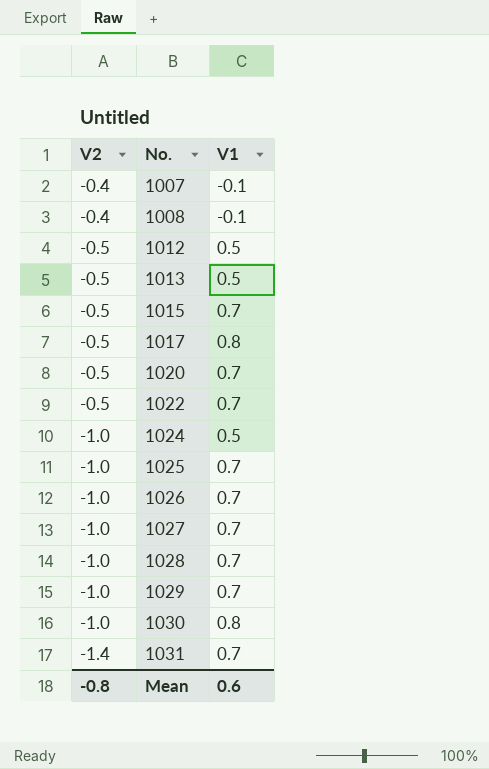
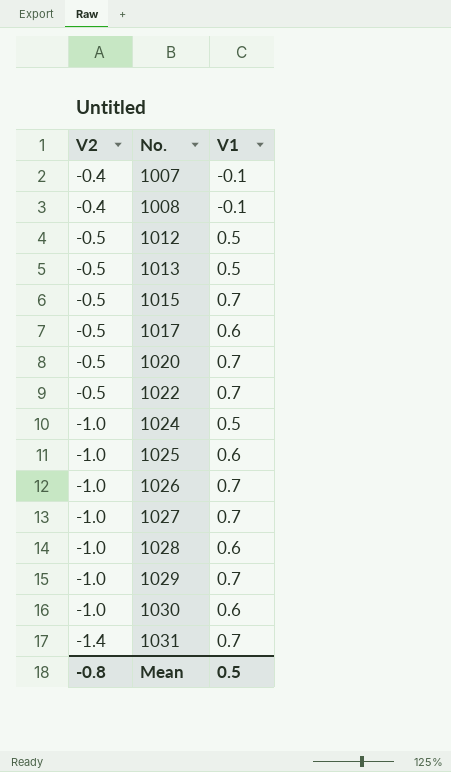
1017 | V1: 0.8 -> 0.6
1025 | V1: 0.7 -> 0.6
1028 | V1: 0.7 -> 0.6
1030 | V1: 0.8 -> 0.6
Mean | V1: 0.6 -> 0.5

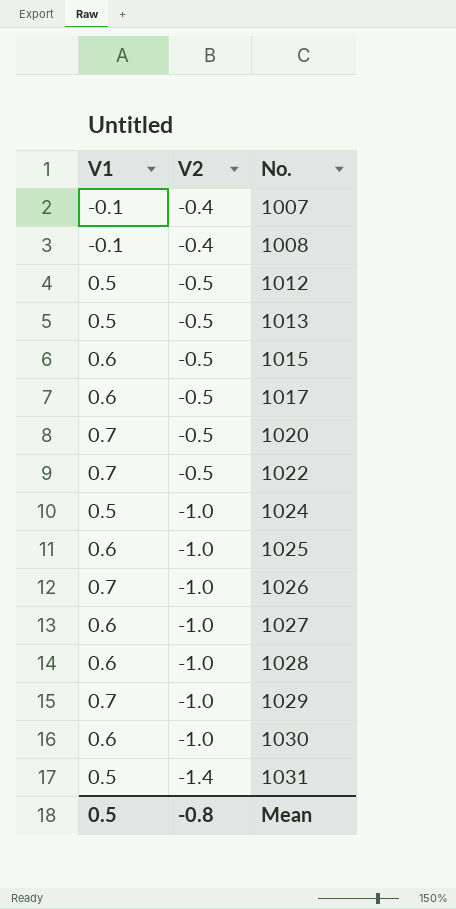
column V1 | position: 3 -> 1
1015 | V1: 0.7 -> 0.6
1027 | V1: 0.7 -> 0.6
1031 | V1: 0.7 -> 0.5

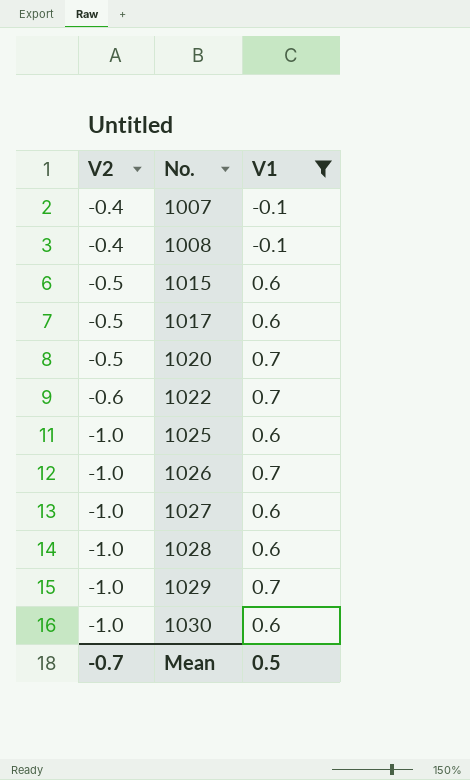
filter: none -> V1 != 0.5
column V1 | position: 1 -> 3
1022 | V2: -0.5 -> -0.6
Mean | V2: -0.8 -> -0.7

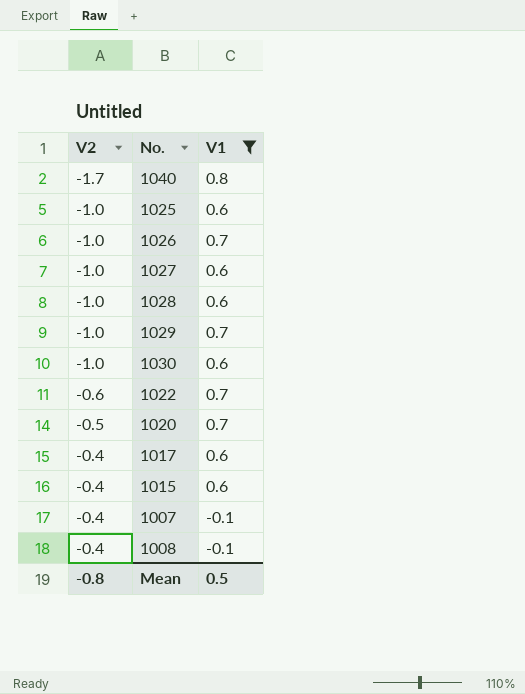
row order: V2 descending -> V2 ascending
row 1040: none -> -1.7 | 0.8
1017 | V2: -0.5 -> -0.4
1015 | V2: -0.5 -> -0.4
Mean | V2: -0.7 -> -0.8

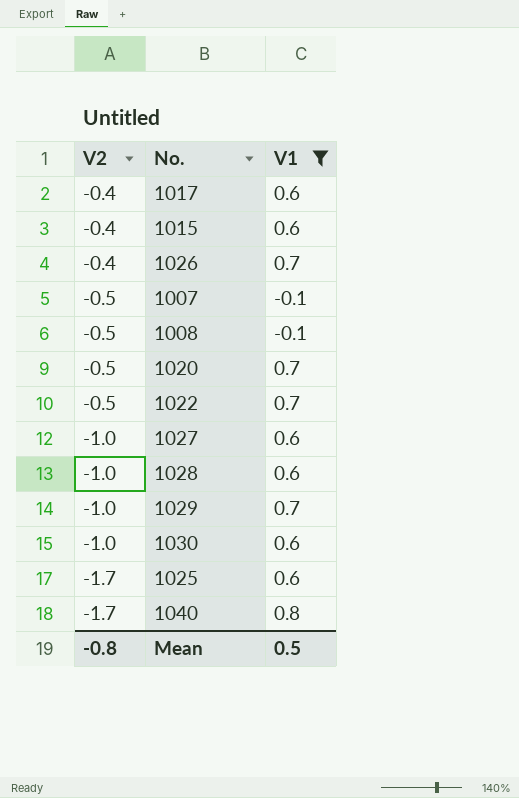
row order: V2 ascending -> V2 descending
1026 | V2: -1.0 -> -0.4
1007 | V2: -0.4 -> -0.5
1008 | V2: -0.4 -> -0.5
1022 | V2: -0.6 -> -0.5
1025 | V2: -1.0 -> -1.7

